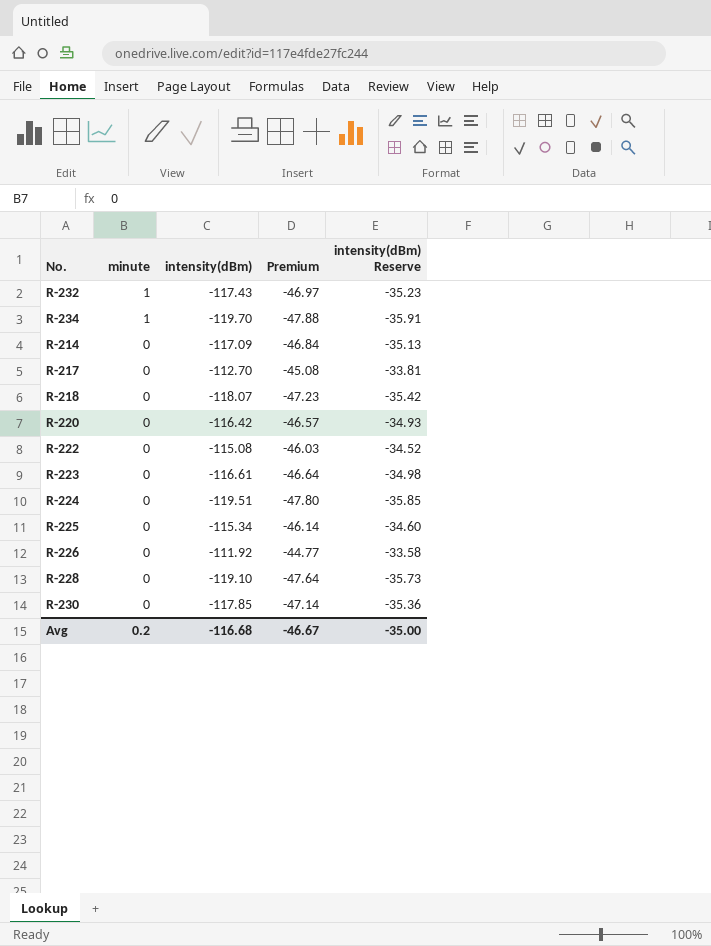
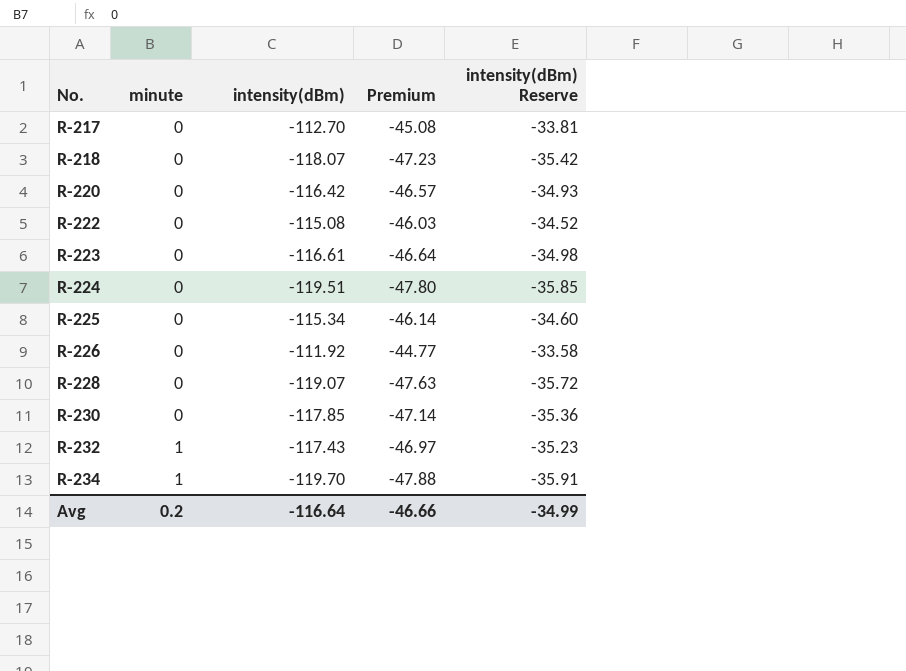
row order: minute descending -> No. ascending
row R-214: 0 | -117.09 | -46.84 | -35.13 -> none
R-228 | intensity(dBm): -119.10 -> -119.07
R-228 | Premium: -47.64 -> -47.63
R-228 | intensity(dBm) Reserve: -35.73 -> -35.72
Avg | intensity(dBm): -116.68 -> -116.64
Avg | Premium: -46.67 -> -46.66
Avg | intensity(dBm) Reserve: -35.00 -> -34.99

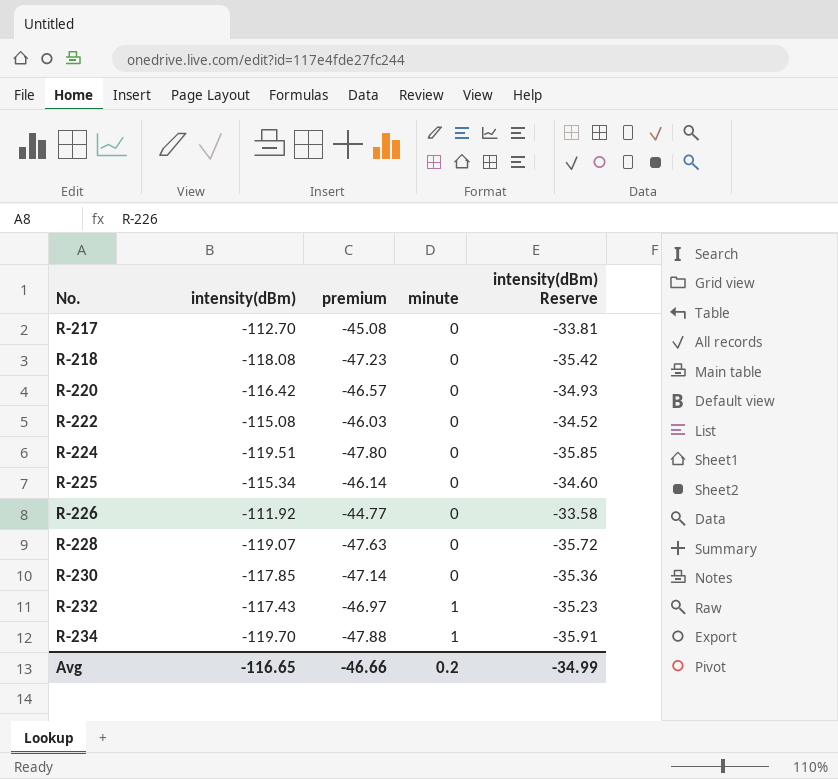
column name: Premium -> premium
column minute | position: 2 -> 4
row R-223: 0 | -116.61 | -46.64 | -34.98 -> none
R-218 | intensity(dBm): -118.07 -> -118.08
Avg | intensity(dBm): -116.64 -> -116.65

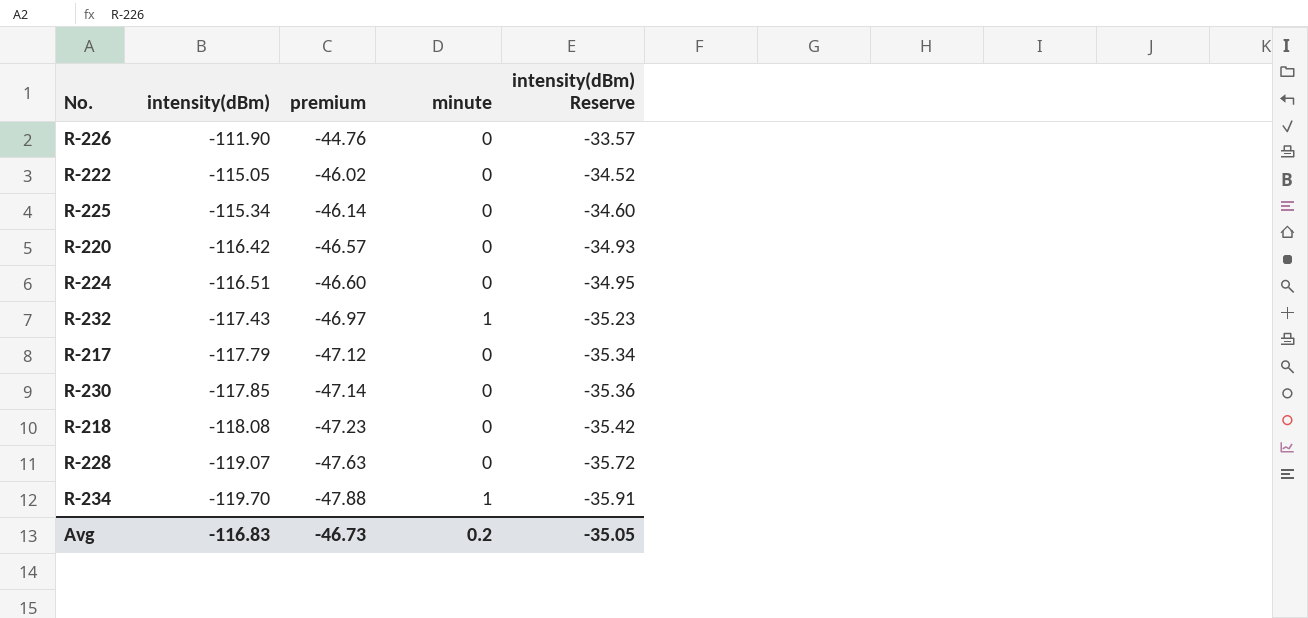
row order: No. ascending -> intensity(dBm) descending
R-226 | intensity(dBm): -111.92 -> -111.90
R-226 | premium: -44.77 -> -44.76
R-226 | intensity(dBm) Reserve: -33.58 -> -33.57
R-222 | intensity(dBm): -115.08 -> -115.05
R-222 | premium: -46.03 -> -46.02
R-224 | intensity(dBm): -119.51 -> -116.51
R-224 | premium: -47.80 -> -46.60
R-224 | intensity(dBm) Reserve: -35.85 -> -34.95
R-217 | intensity(dBm): -112.70 -> -117.79
R-217 | premium: -45.08 -> -47.12
R-217 | intensity(dBm) Reserve: -33.81 -> -35.34
Avg | intensity(dBm): -116.65 -> -116.83
Avg | premium: -46.66 -> -46.73
Avg | intensity(dBm) Reserve: -34.99 -> -35.05

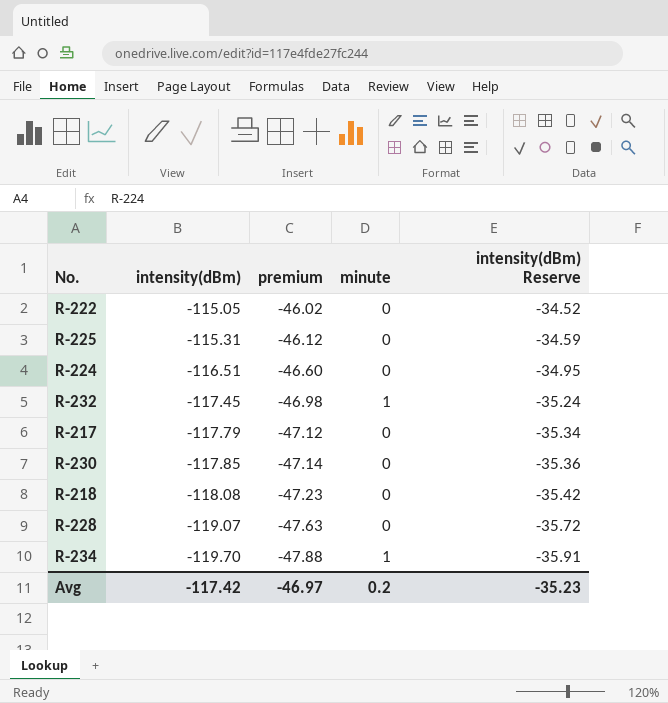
row R-226: -111.90 | -44.76 | 0 | -33.57 -> none
row R-220: -116.42 | -46.57 | 0 | -34.93 -> none
R-225 | intensity(dBm): -115.34 -> -115.31
R-225 | premium: -46.14 -> -46.12
R-225 | intensity(dBm) Reserve: -34.60 -> -34.59
R-232 | intensity(dBm): -117.43 -> -117.45
R-232 | premium: -46.97 -> -46.98
R-232 | intensity(dBm) Reserve: -35.23 -> -35.24
Avg | intensity(dBm): -116.83 -> -117.42
Avg | premium: -46.73 -> -46.97
Avg | intensity(dBm) Reserve: -35.05 -> -35.23

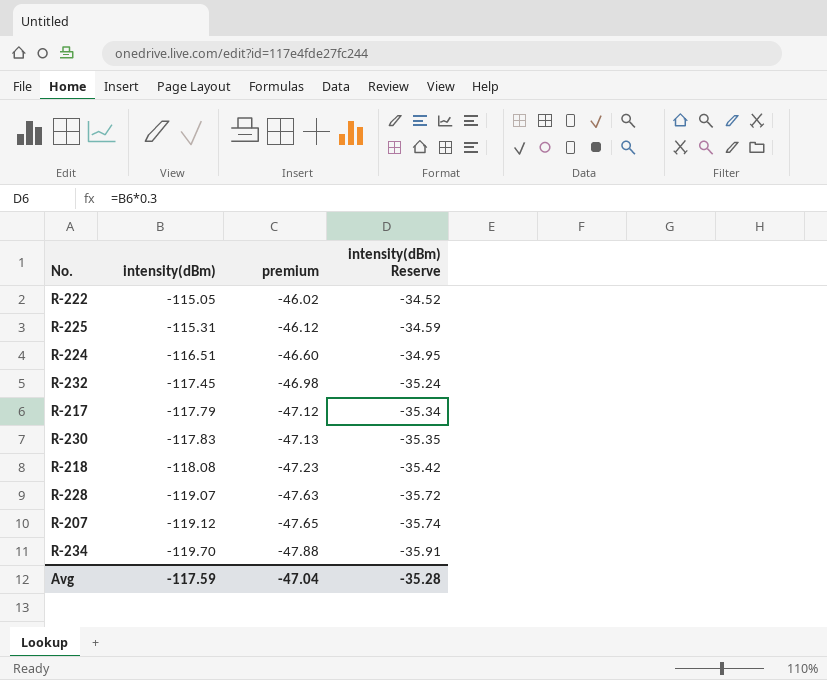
column minute | position: 4 -> none
R-230 | intensity(dBm): -117.85 -> -117.83
R-230 | premium: -47.14 -> -47.13
R-230 | intensity(dBm) Reserve: -35.36 -> -35.35
row R-207: none -> -119.12 | -47.65 | -35.74
Avg | intensity(dBm): -117.42 -> -117.59
Avg | premium: -46.97 -> -47.04
Avg | intensity(dBm) Reserve: -35.23 -> -35.28

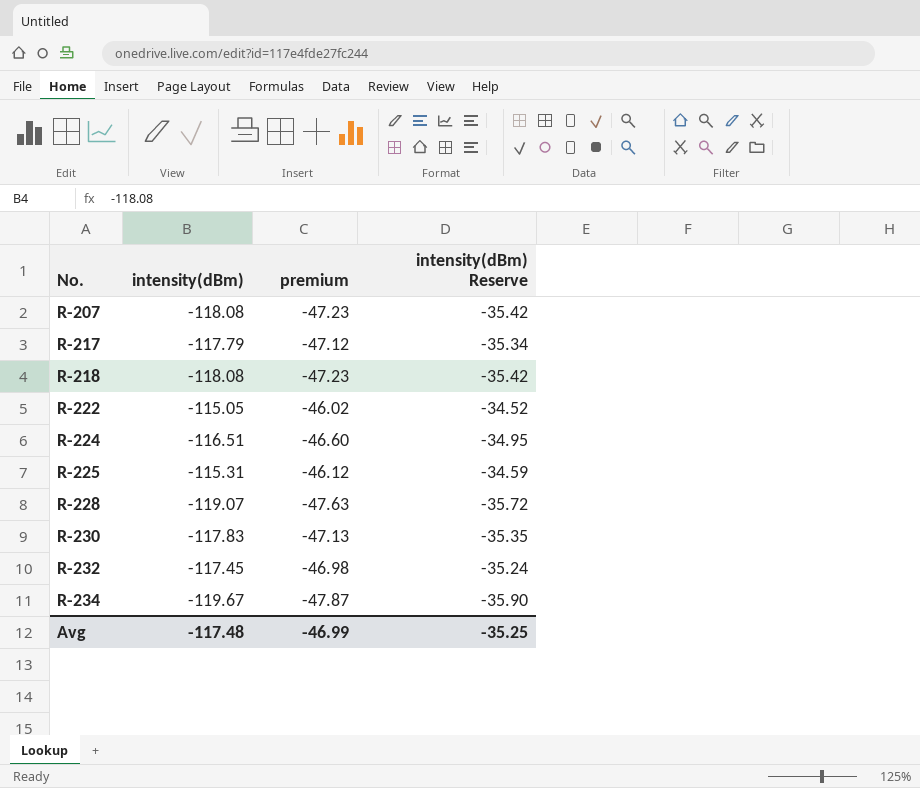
row order: intensity(dBm) descending -> No. ascending
R-207 | intensity(dBm): -119.12 -> -118.08
R-207 | premium: -47.65 -> -47.23
R-207 | intensity(dBm) Reserve: -35.74 -> -35.42
R-234 | intensity(dBm): -119.70 -> -119.67
R-234 | premium: -47.88 -> -47.87
R-234 | intensity(dBm) Reserve: -35.91 -> -35.90
Avg | intensity(dBm): -117.59 -> -117.48
Avg | premium: -47.04 -> -46.99
Avg | intensity(dBm) Reserve: -35.28 -> -35.25

